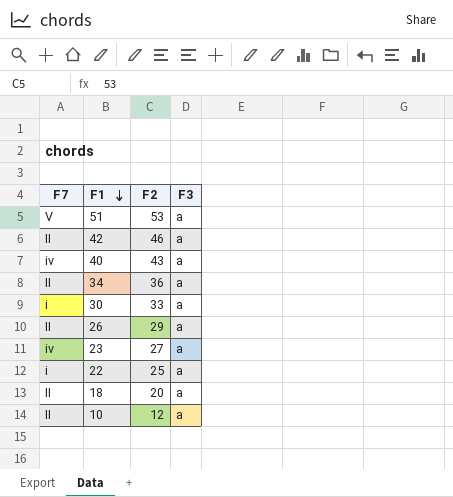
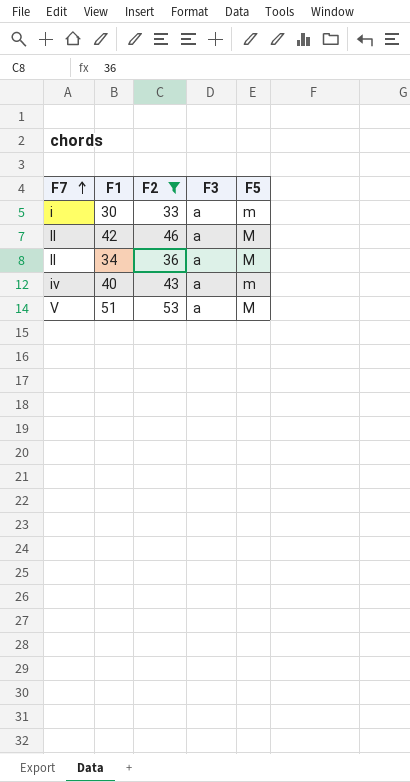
filter: none -> F2 >= 33
row order: F1 descending -> F7 ascending
column F5 | position: none -> 5

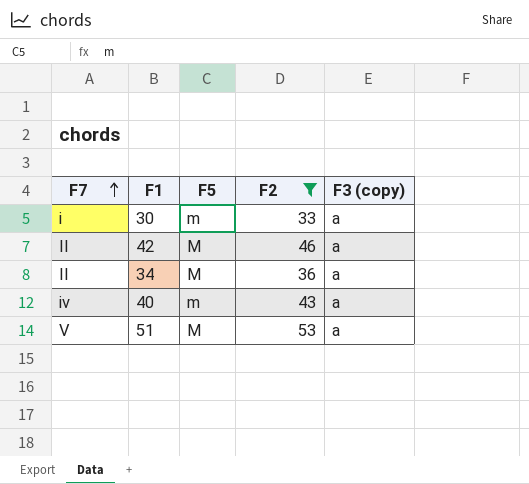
column F5 | position: 5 -> 3
column name: F3 -> F3 (copy)

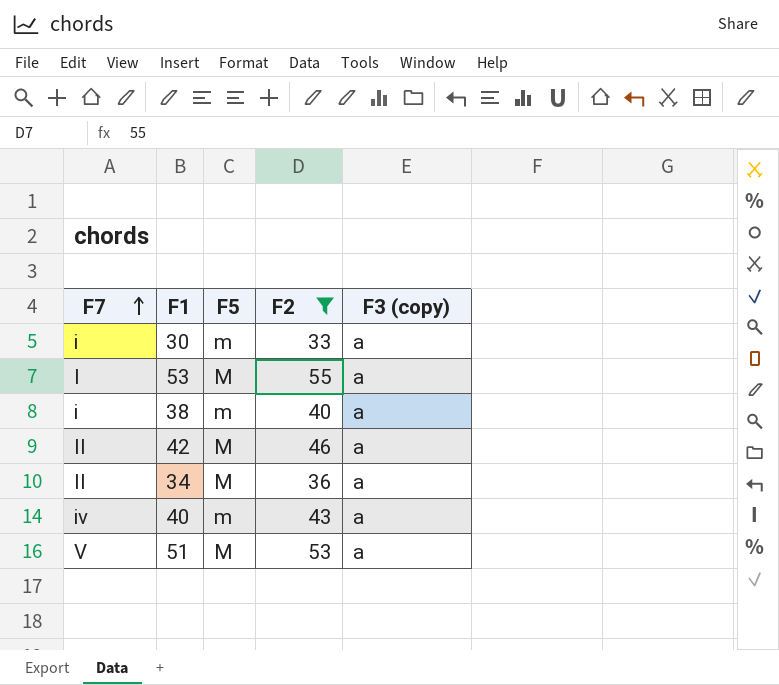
row 53: none -> I | M | 55 | a
row 38: none -> i | m | 40 | a

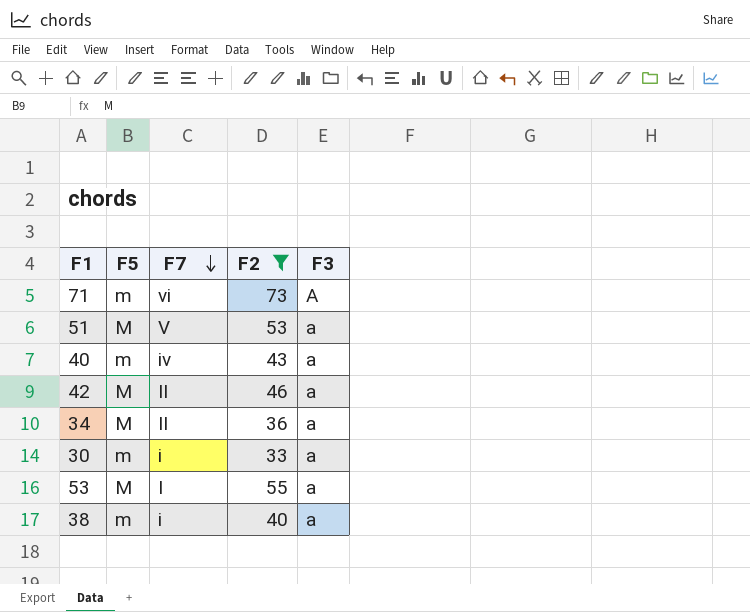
row order: F7 ascending -> F7 descending
column F7 | position: 1 -> 3
column name: F3 (copy) -> F3
row 71: none -> m | vi | 73 | A

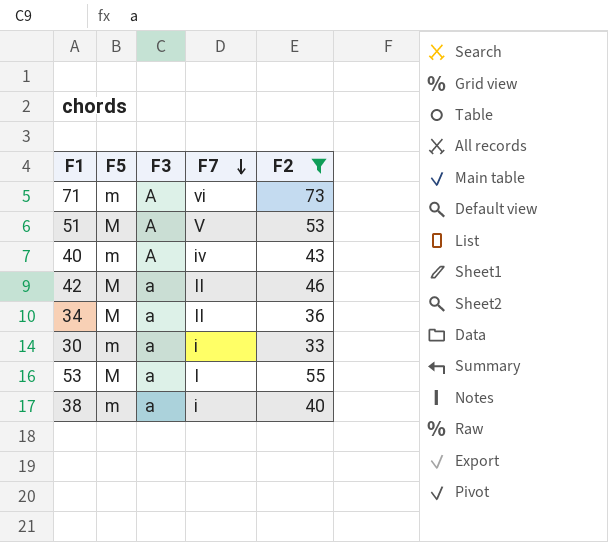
column F3 | position: 5 -> 3
51 | F3: a -> A
40 | F3: a -> A

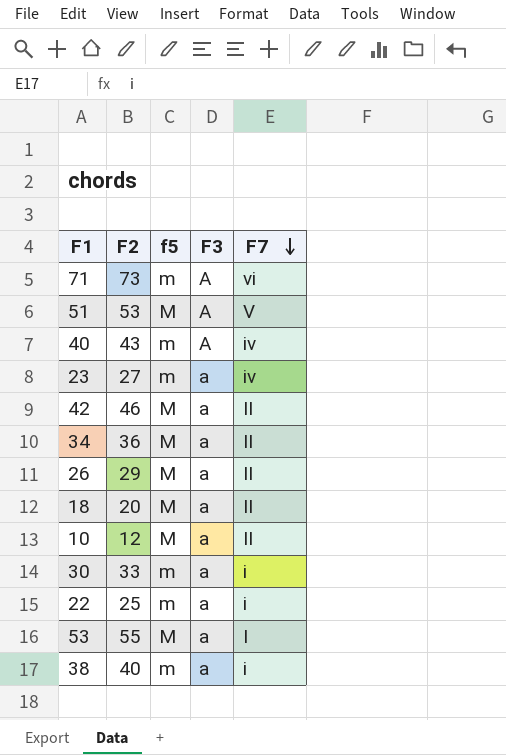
filter: F2 >= 33 -> none
column F2 | position: 5 -> 2
column name: F5 -> f5

